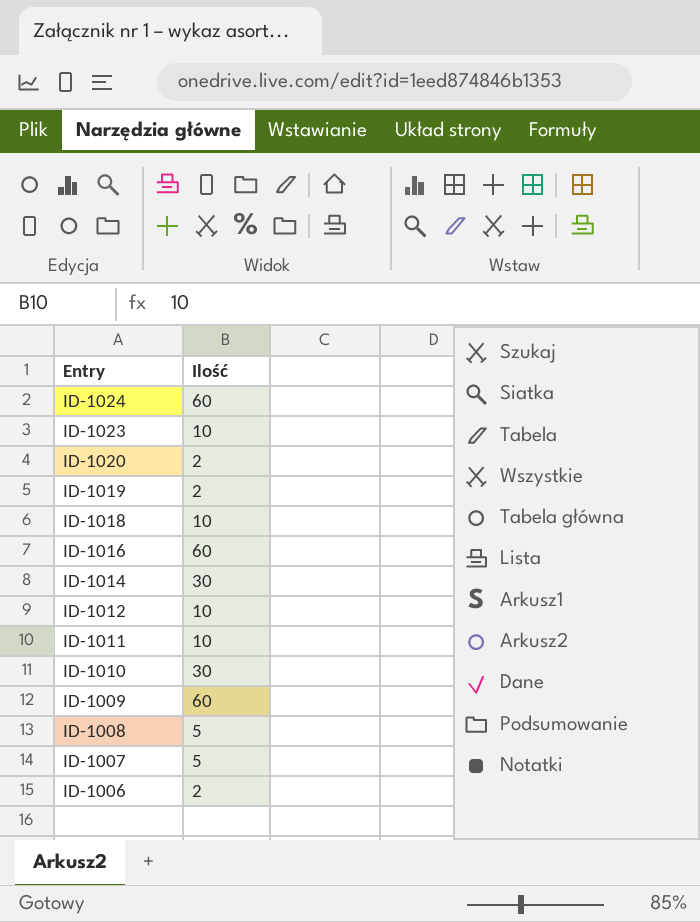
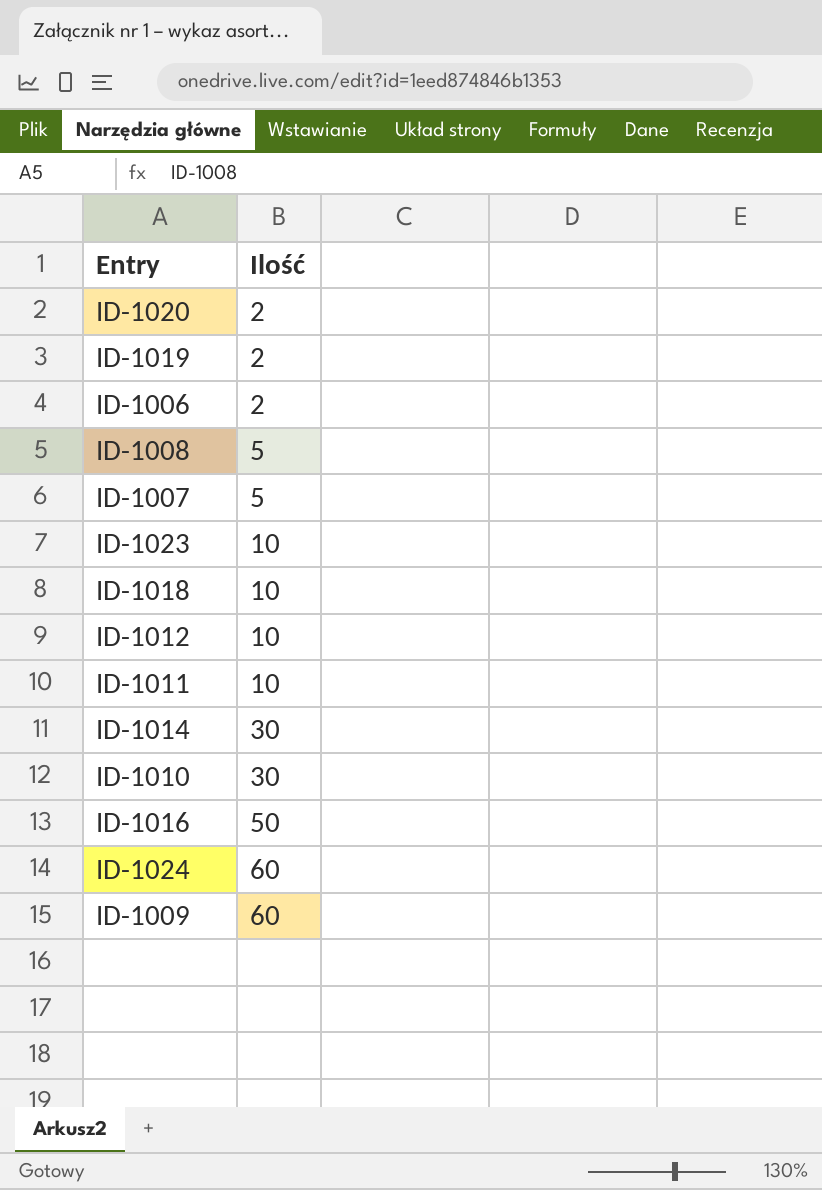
row order: Entry descending -> Ilość ascending
ID-1016 | Ilość: 60 -> 50

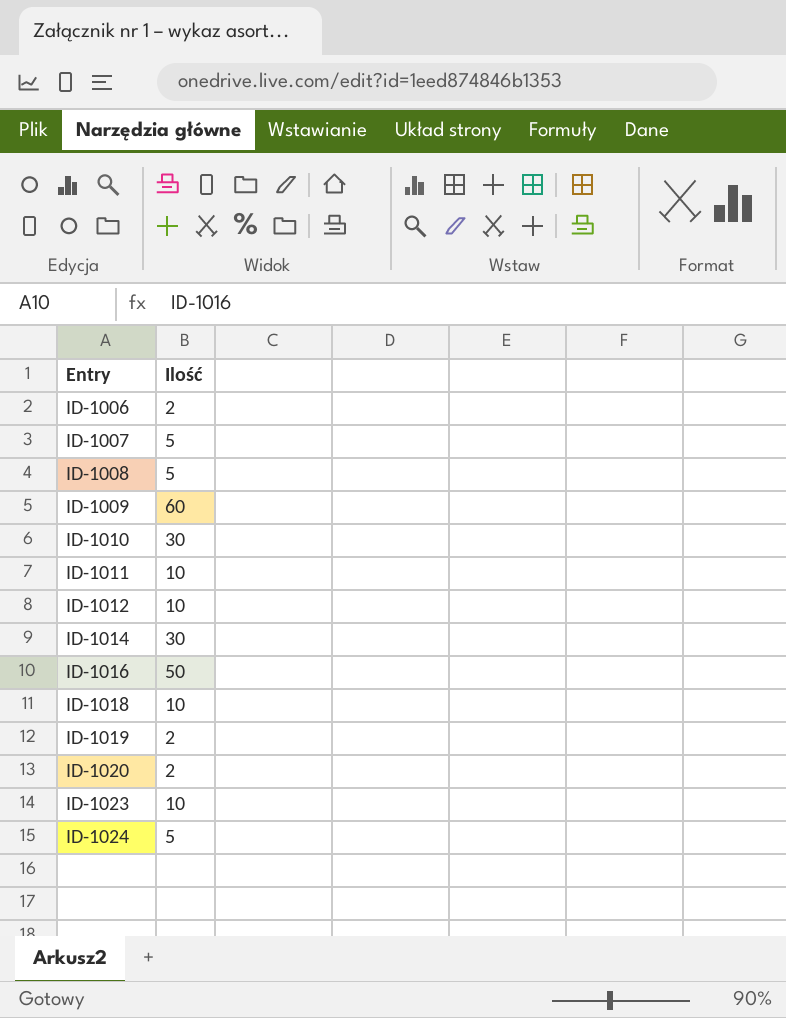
row order: Ilość ascending -> Entry ascending
ID-1024 | Ilość: 60 -> 5

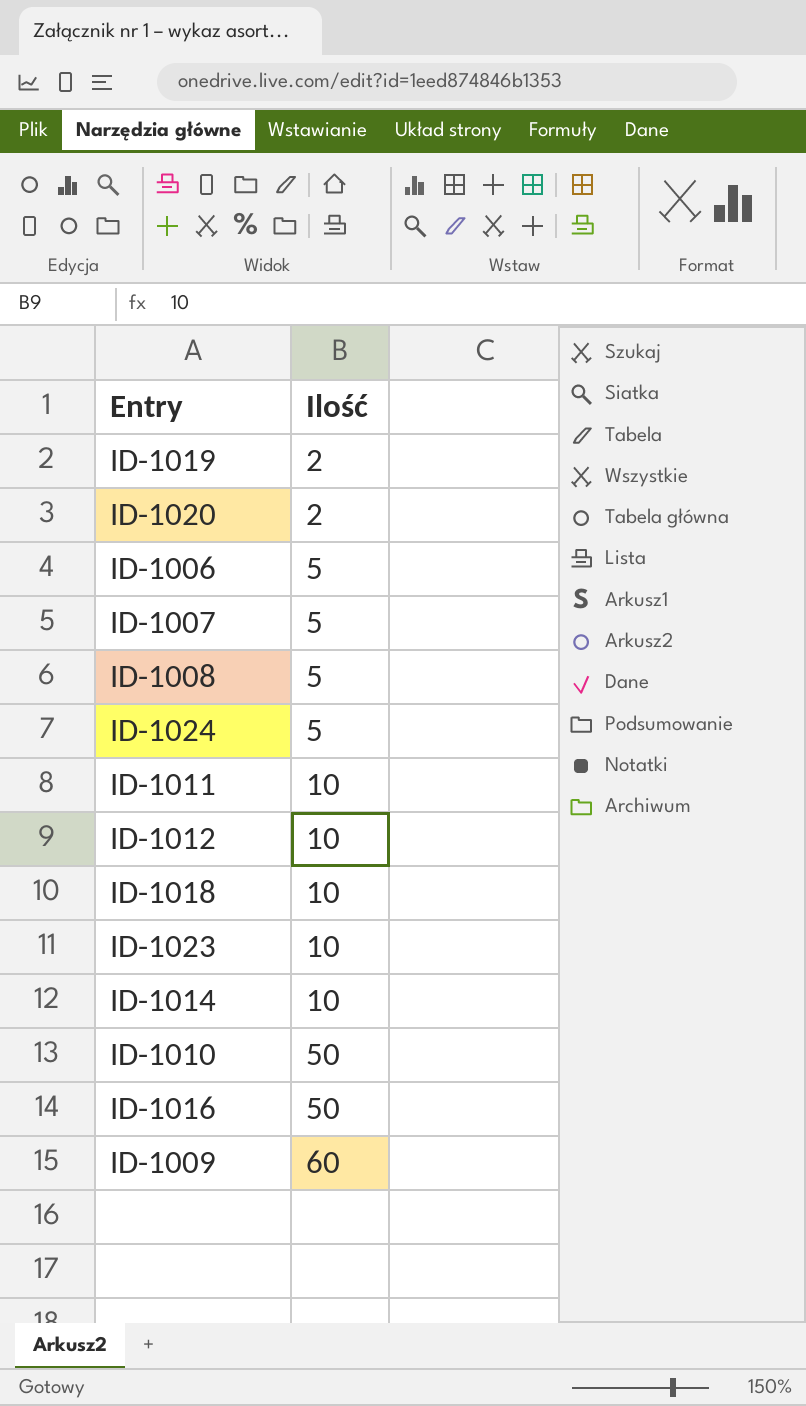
row order: Entry ascending -> Ilość ascending
ID-1006 | Ilość: 2 -> 5
ID-1014 | Ilość: 30 -> 10
ID-1010 | Ilość: 30 -> 50

